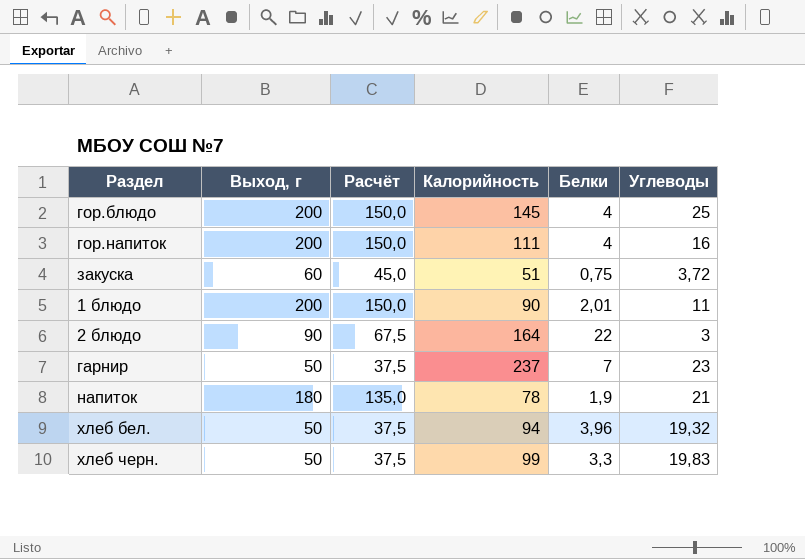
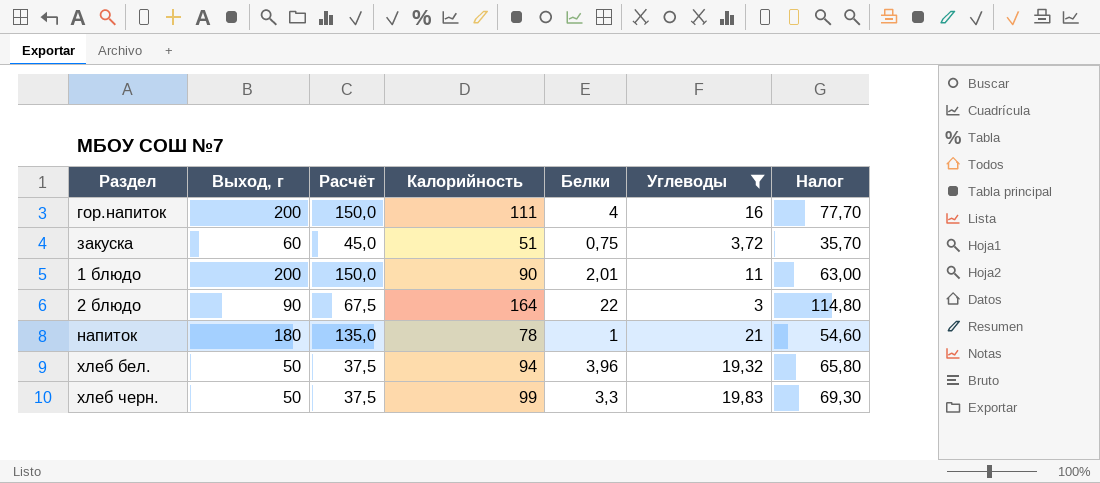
filter: none -> Углеводы <= 21
column Налог | formula: none -> [Калорийность] * 0,7
напиток | Белки: 1,9 -> 1

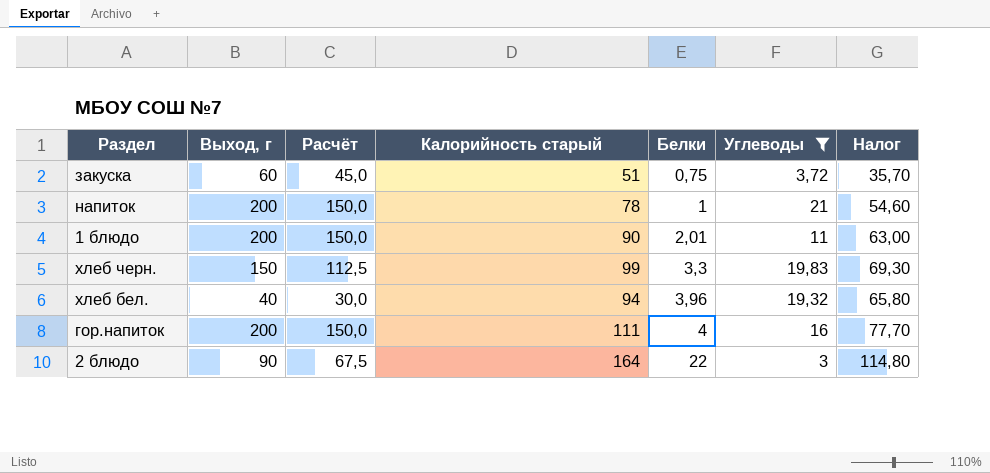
row order: none -> Белки ascending
column name: Калорийность -> Калорийность старый
напиток | Выход, г: 180 -> 200
напиток | Расчёт: 135,0 -> 150,0
хлеб черн. | Выход, г: 50 -> 150
хлеб черн. | Расчёт: 37,5 -> 112,5
хлеб бел. | Выход, г: 50 -> 40
хлеб бел. | Расчёт: 37,5 -> 30,0

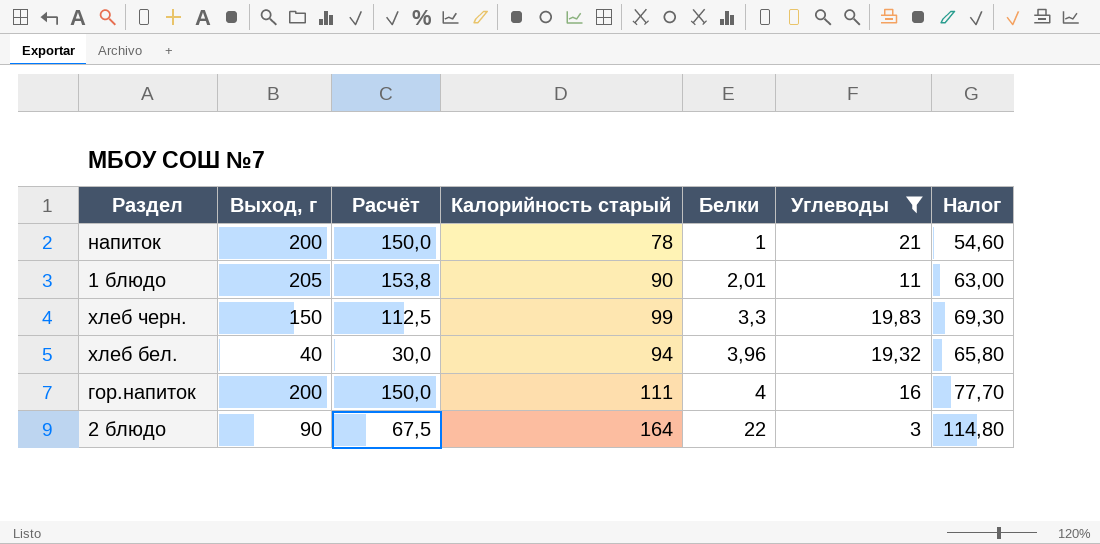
row закуска: 60 | 45,0 | 51 | 0,75 | 3,72 | 35,70 -> none
1 блюдо | Выход, г: 200 -> 205
1 блюдо | Расчёт: 150,0 -> 153,8

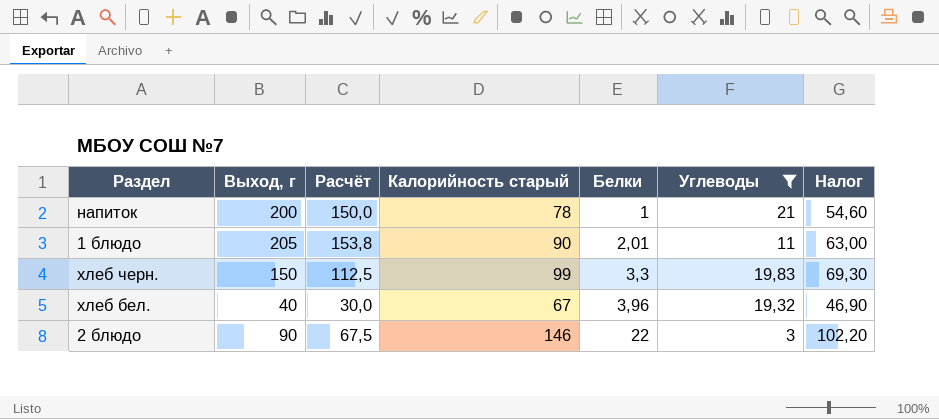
row гор.напиток: 200 | 150,0 | 111 | 4 | 16 | 77,70 -> none
хлеб бел. | Калорийность старый: 94 -> 67
хлеб бел. | Налог: 65,80 -> 46,90
2 блюдо | Калорийность старый: 164 -> 146
2 блюдо | Налог: 114,80 -> 102,20

